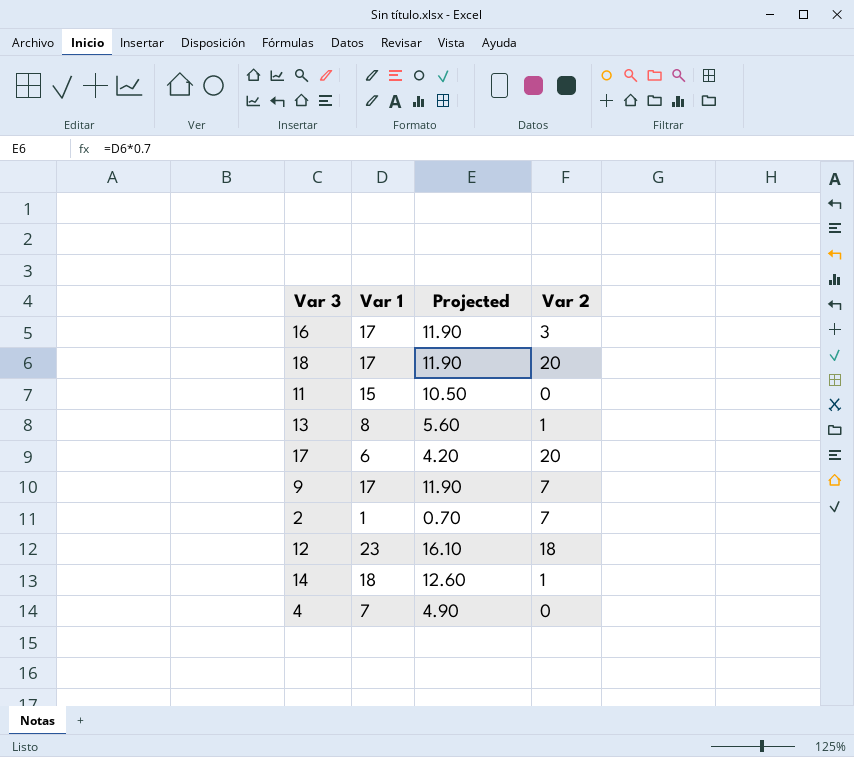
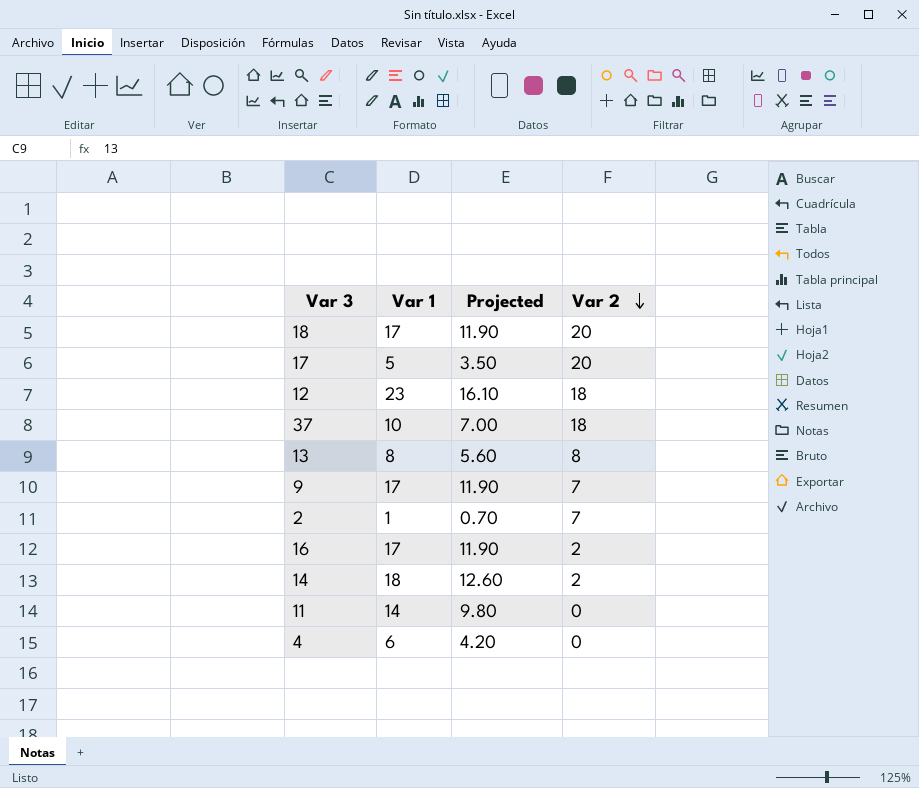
row order: none -> Var 2 descending
17 | Var 1: 6 -> 5
17 | Projected: 4.20 -> 3.50
row 37: none -> 10 | 7.00 | 18
13 | Var 2: 1 -> 8
16 | Var 2: 3 -> 2
14 | Var 2: 1 -> 2
11 | Var 1: 15 -> 14
11 | Projected: 10.50 -> 9.80
4 | Var 1: 7 -> 6
4 | Projected: 4.90 -> 4.20

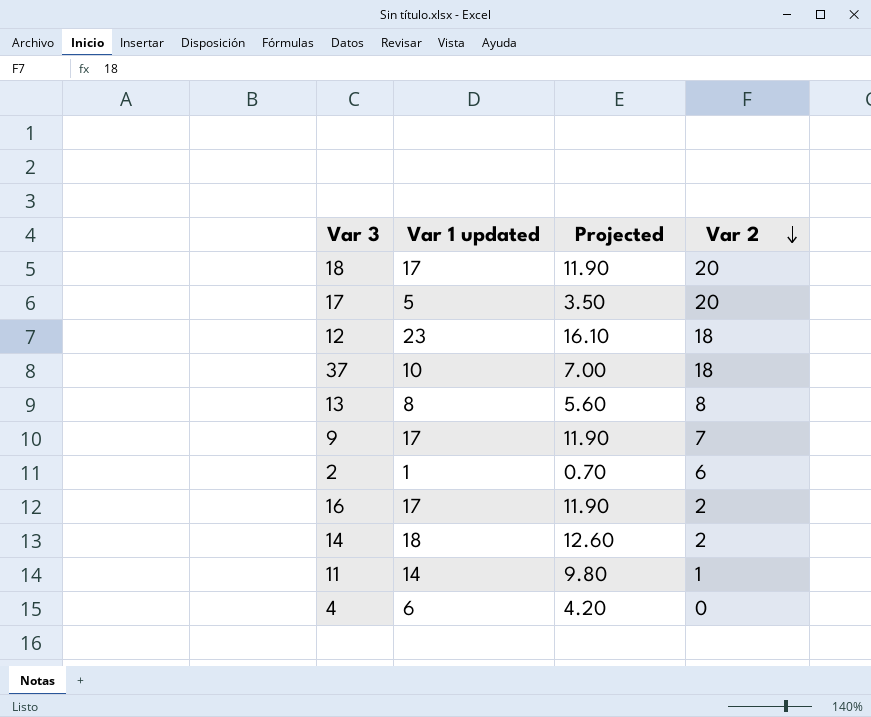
column name: Var 1 -> Var 1 updated
2 | Var 2: 7 -> 6
11 | Var 2: 0 -> 1

